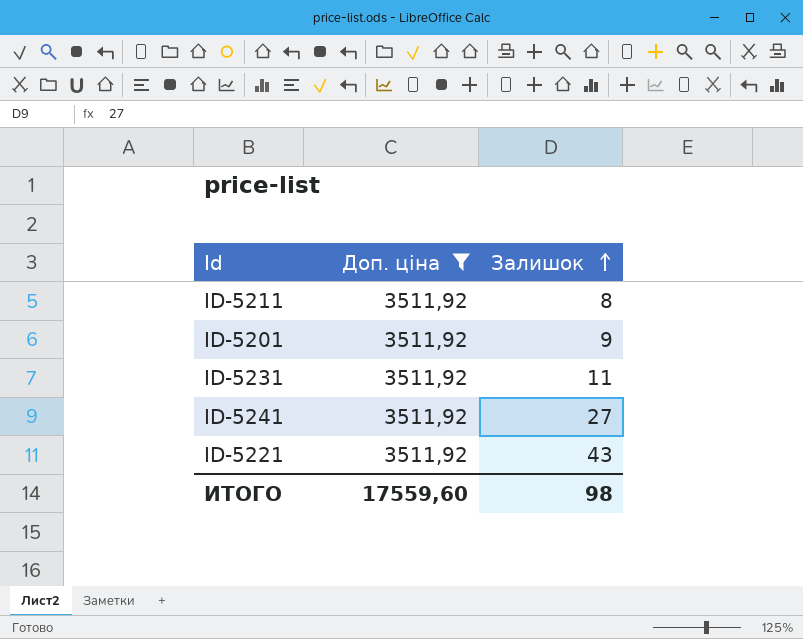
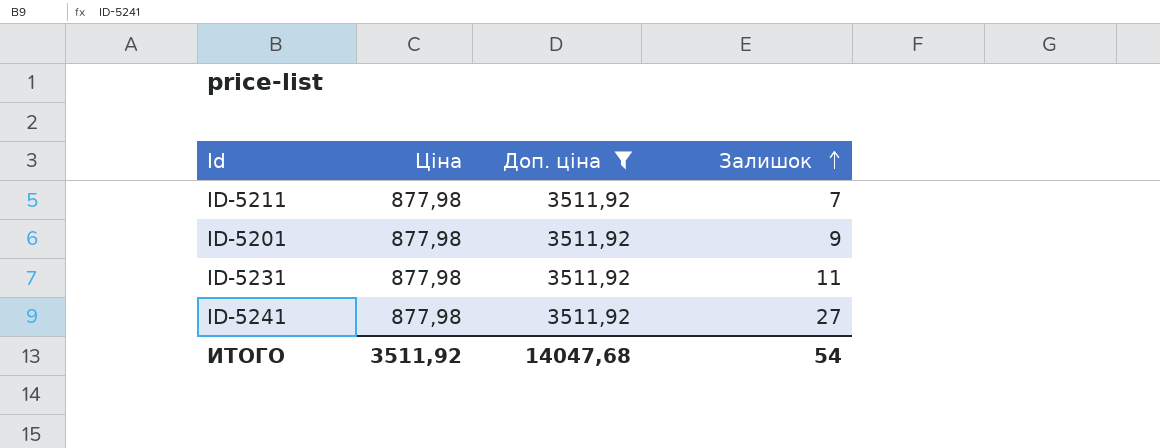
column Ціна | position: none -> 2
row ID-5221: 3511,92 | 43 -> none
ID-5211 | Залишок: 8 -> 7
ИТОГО | Доп. ціна: 17559,60 -> 14047,68
ИТОГО | Залишок: 98 -> 54

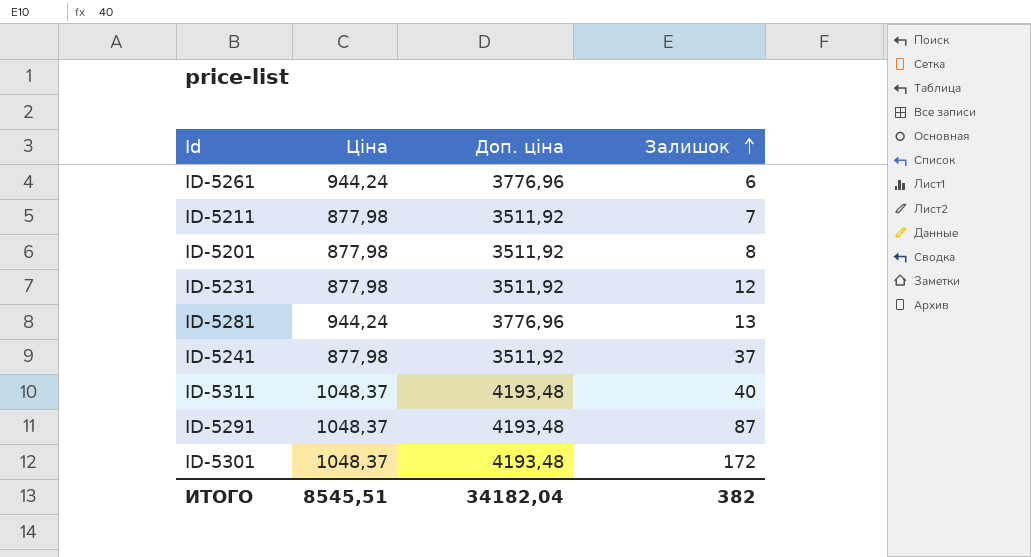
filter: Доп. ціна = 3511,92 -> none
ID-5201 | Залишок: 9 -> 8
ID-5231 | Залишок: 11 -> 12
ID-5241 | Залишок: 27 -> 37
ИТОГО | Ціна: 3511,92 -> 8545,51
ИТОГО | Доп. ціна: 14047,68 -> 34182,04
ИТОГО | Залишок: 54 -> 382

